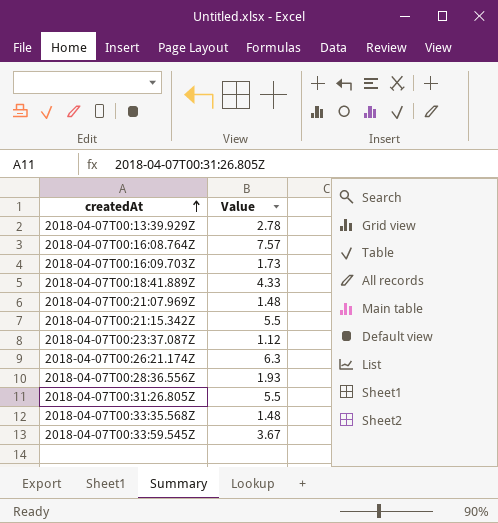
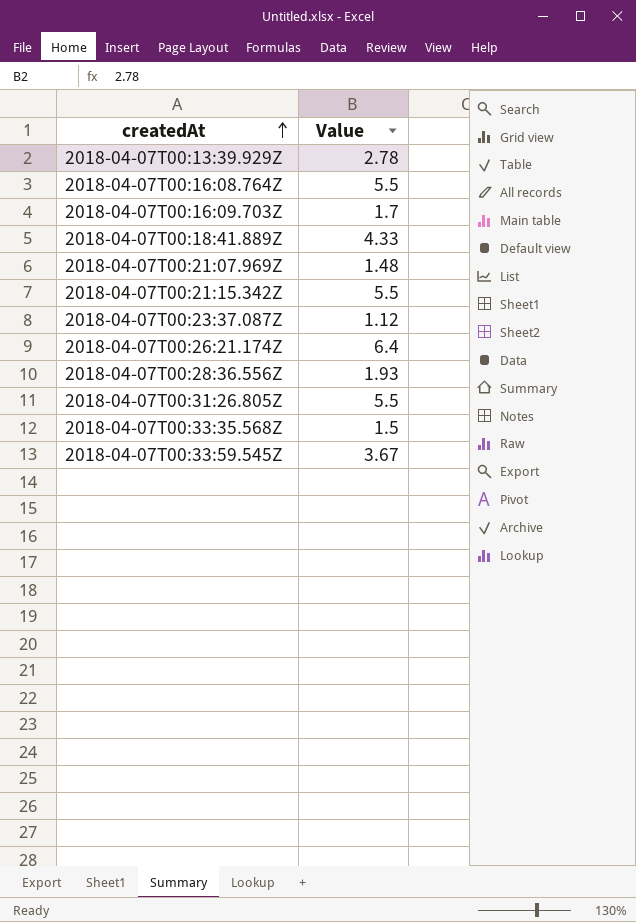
2018-04-07T00:16:08.764Z | Value: 7.57 -> 5.5
2018-04-07T00:16:09.703Z | Value: 1.73 -> 1.7
2018-04-07T00:26:21.174Z | Value: 6.3 -> 6.4
2018-04-07T00:33:35.568Z | Value: 1.48 -> 1.5

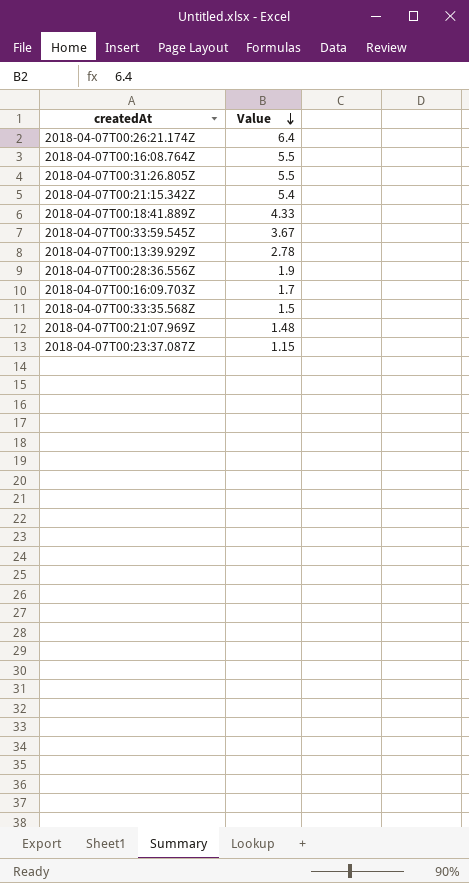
row order: createdAt ascending -> Value descending
2018-04-07T00:21:15.342Z | Value: 5.5 -> 5.4
2018-04-07T00:28:36.556Z | Value: 1.93 -> 1.9
2018-04-07T00:23:37.087Z | Value: 1.12 -> 1.15

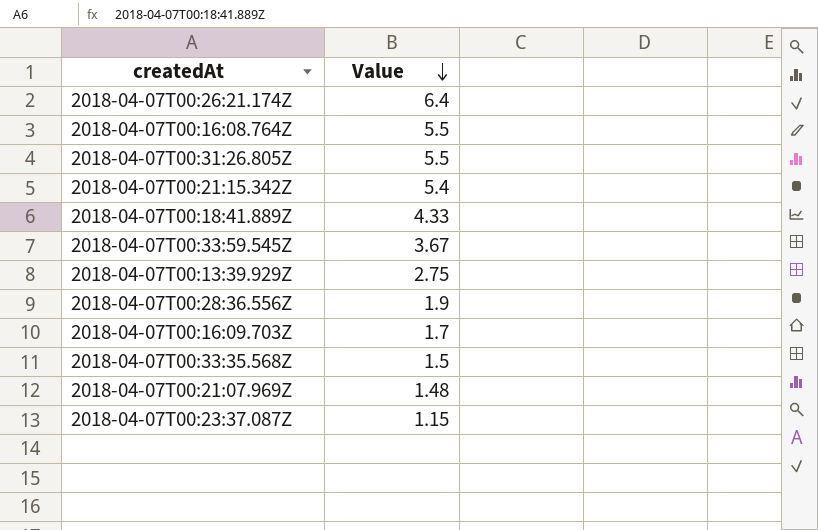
2018-04-07T00:13:39.929Z | Value: 2.78 -> 2.75

